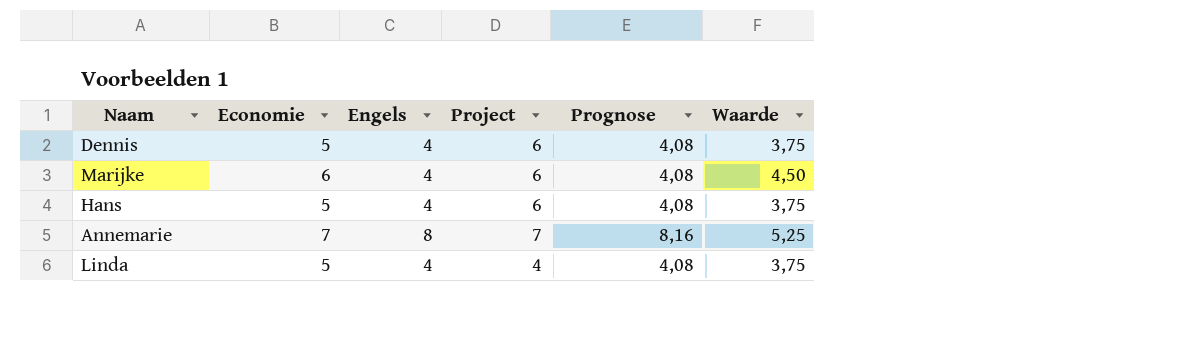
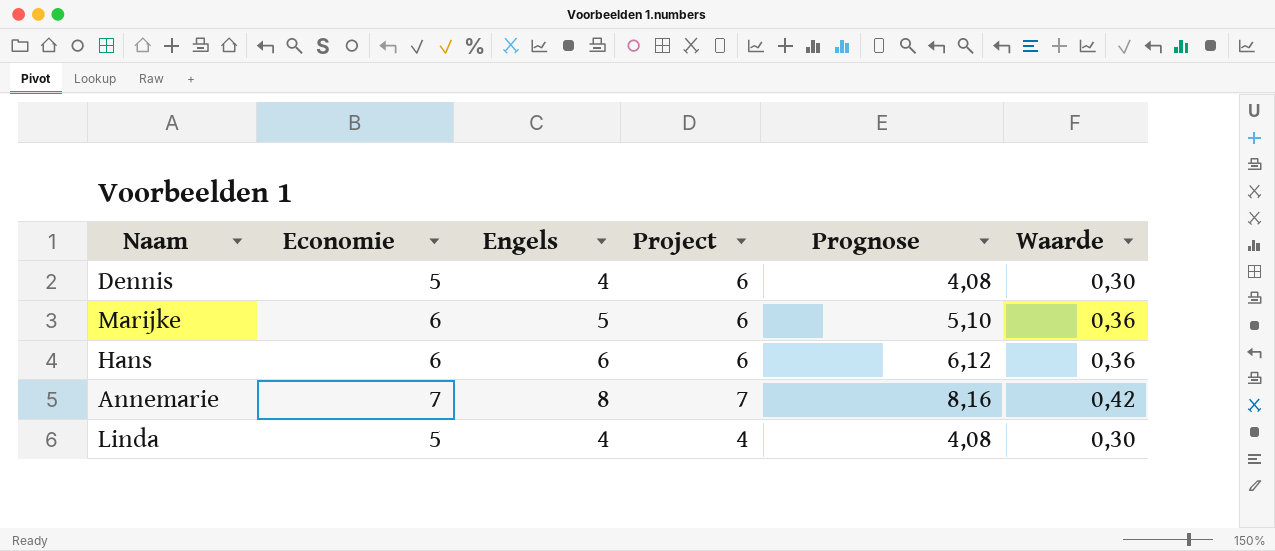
column Waarde | formula: [Economie] * 0,75 -> [Economie] * 0,06
Marijke | Engels: 4 -> 5
Marijke | Prognose: 4,08 -> 5,10
Hans | Economie: 5 -> 6
Hans | Engels: 4 -> 6
Hans | Prognose: 4,08 -> 6,12

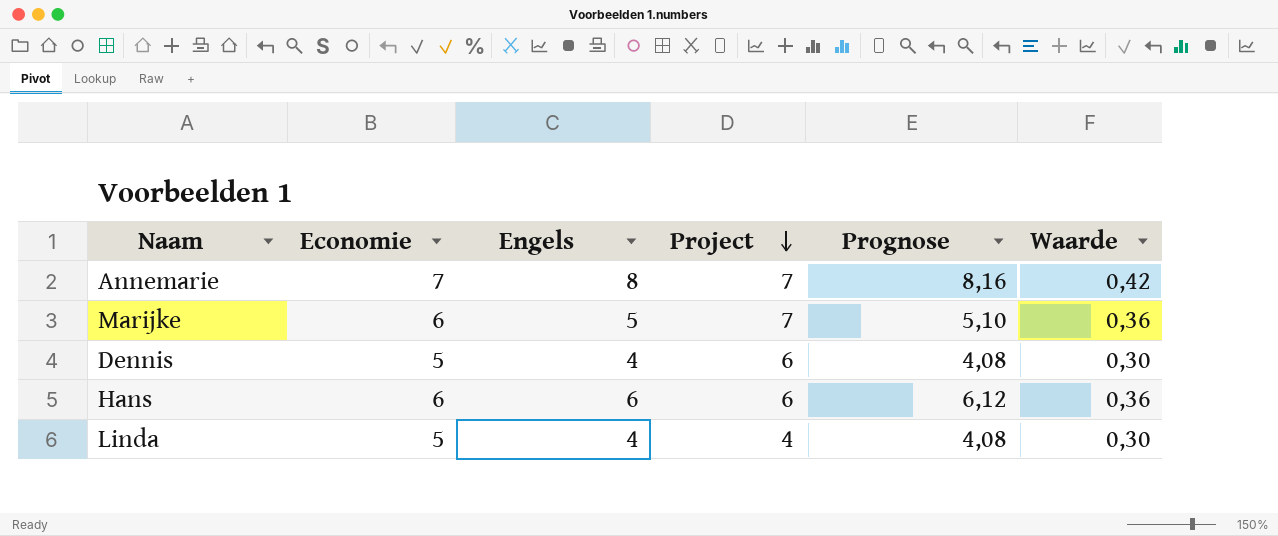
row order: none -> Project descending
Marijke | Project: 6 -> 7

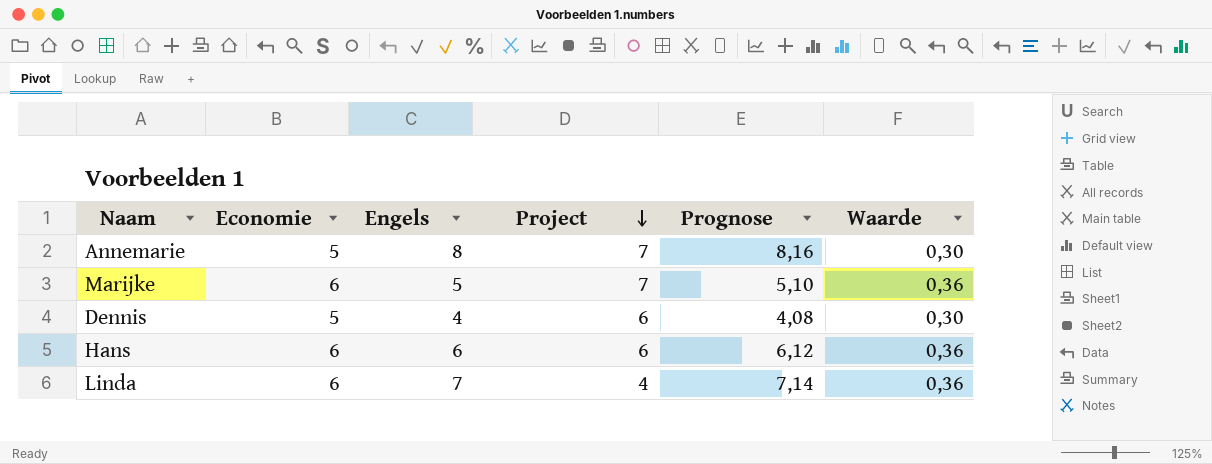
Annemarie | Economie: 7 -> 5
Annemarie | Waarde: 0,42 -> 0,30
Linda | Economie: 5 -> 6
Linda | Engels: 4 -> 7
Linda | Prognose: 4,08 -> 7,14
Linda | Waarde: 0,30 -> 0,36

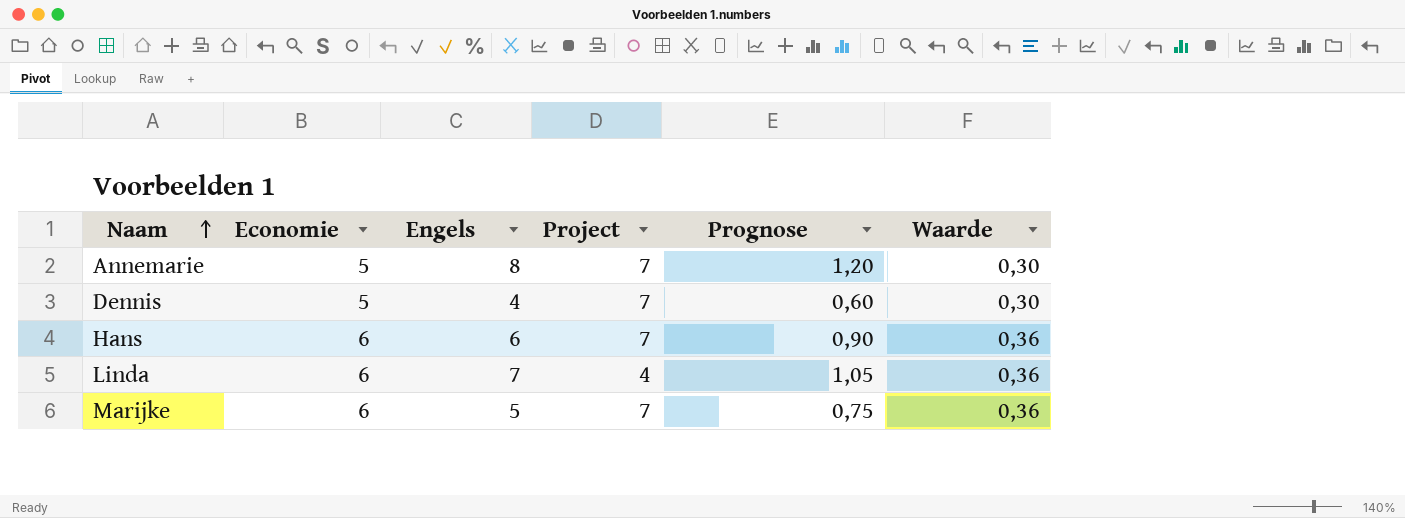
row order: Project descending -> Naam ascending
column Prognose | formula: [Engels] * 1,02 -> [Engels] * 0,15
Dennis | Project: 6 -> 7
Hans | Project: 6 -> 7

